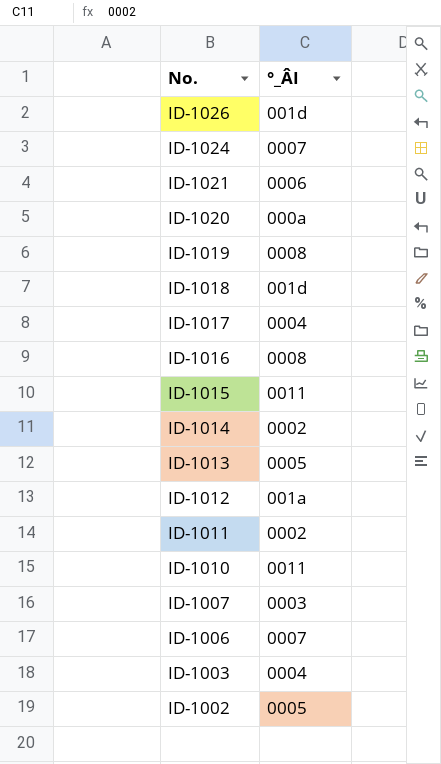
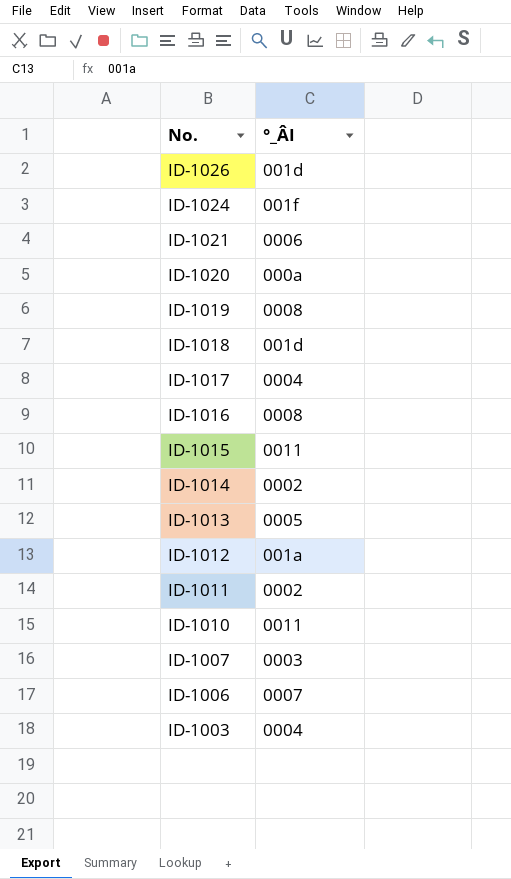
row ID-1002: 0005 -> none
ID-1024 | °_ÂI: 0007 -> 001f

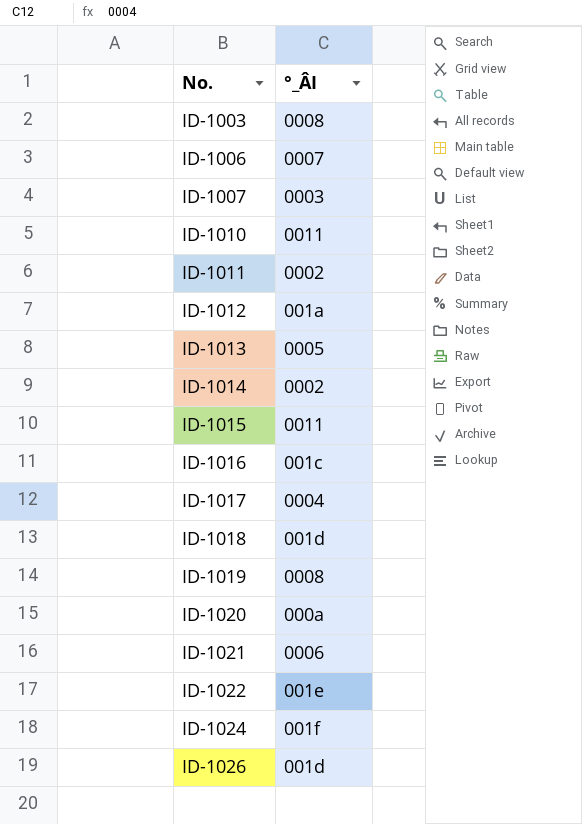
row order: No. descending -> No. ascending
ID-1003 | °_ÂI: 0004 -> 0008
ID-1016 | °_ÂI: 0008 -> 001c
row ID-1022: none -> 001e

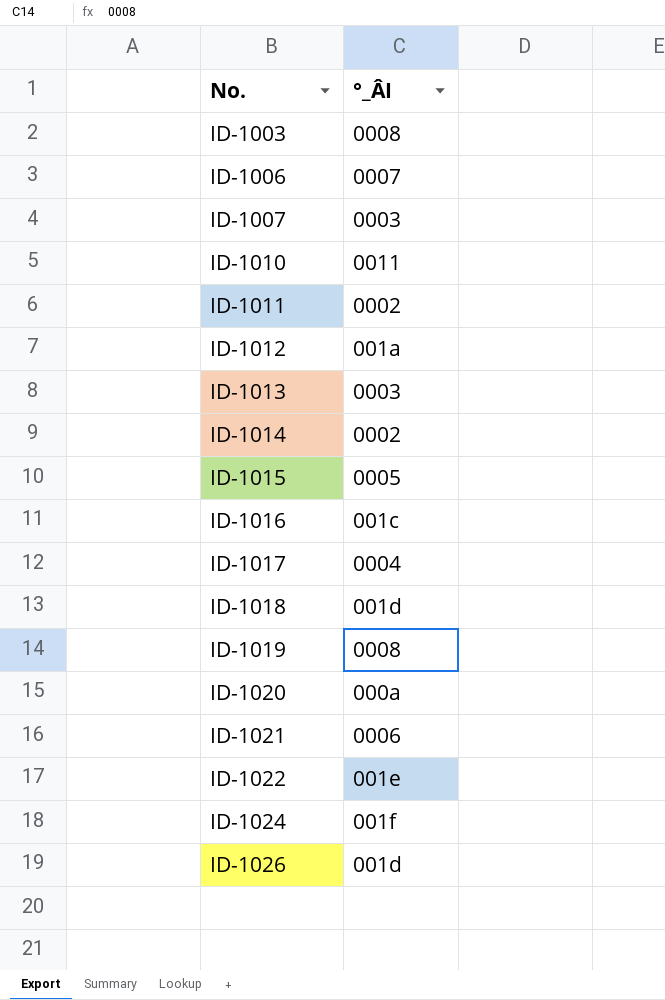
ID-1013 | °_ÂI: 0005 -> 0003
ID-1015 | °_ÂI: 0011 -> 0005

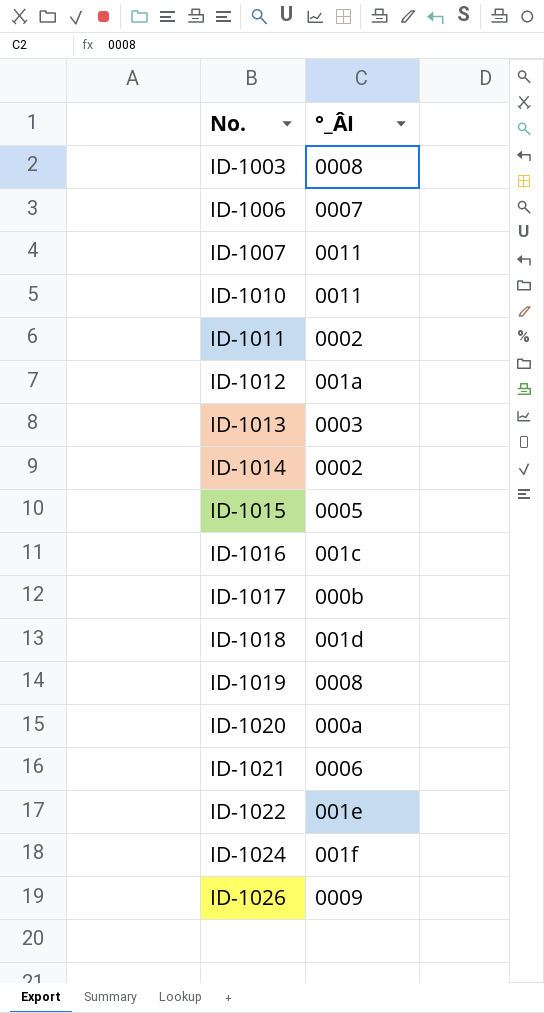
ID-1007 | °_ÂI: 0003 -> 0011
ID-1017 | °_ÂI: 0004 -> 000b
ID-1026 | °_ÂI: 001d -> 0009

